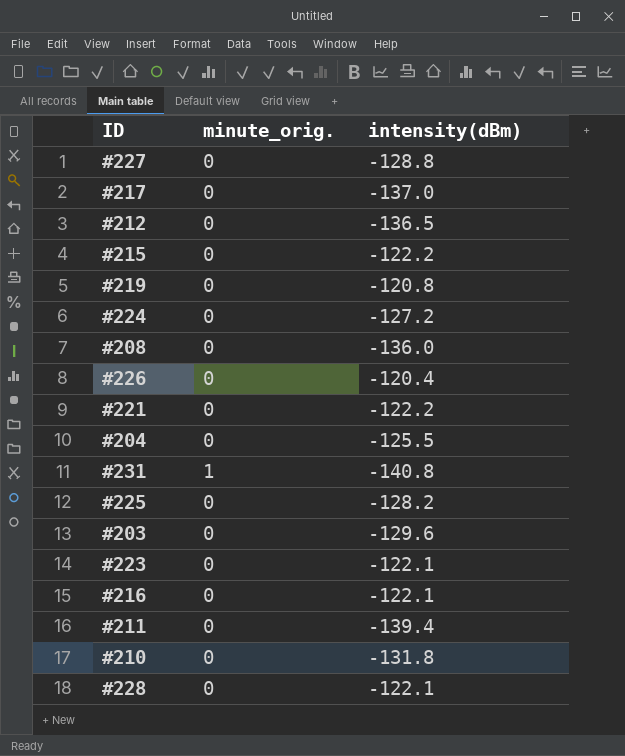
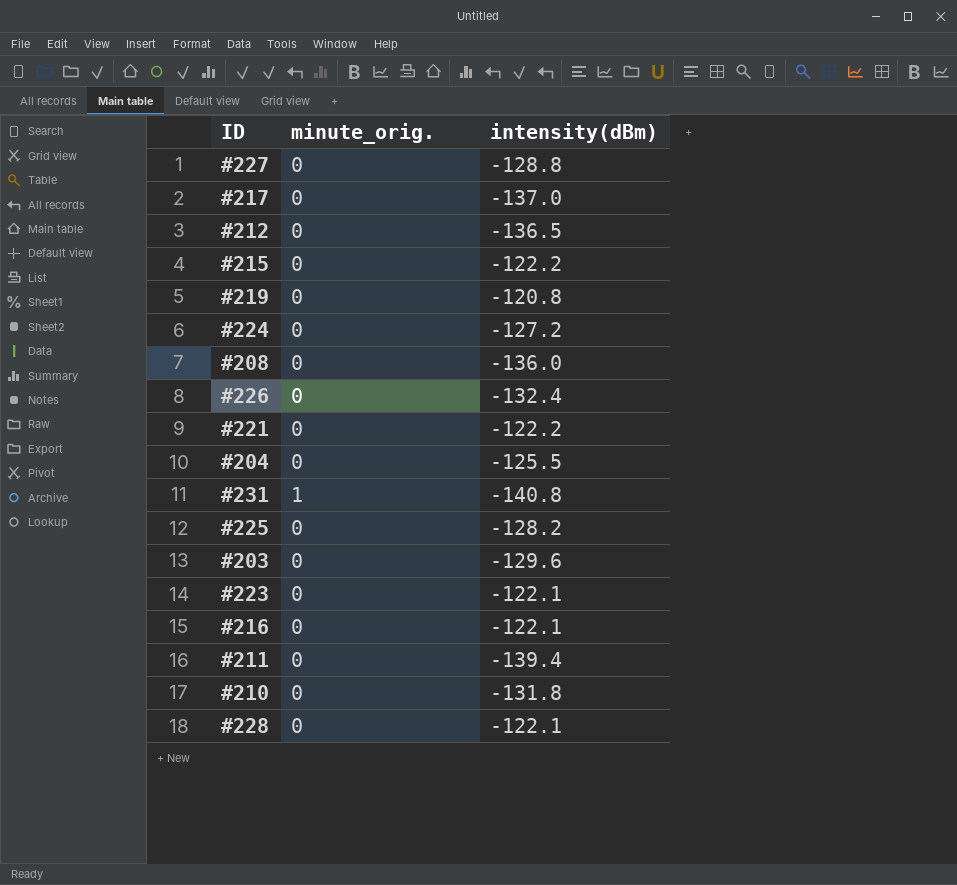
#226 | intensity(dBm): -120.4 -> -132.4

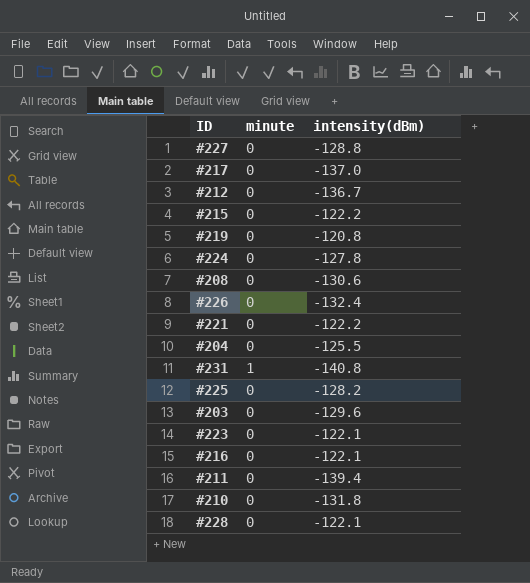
column name: minute_orig. -> minute
#212 | intensity(dBm): -136.5 -> -136.7
#224 | intensity(dBm): -127.2 -> -127.8
#208 | intensity(dBm): -136.0 -> -130.6

